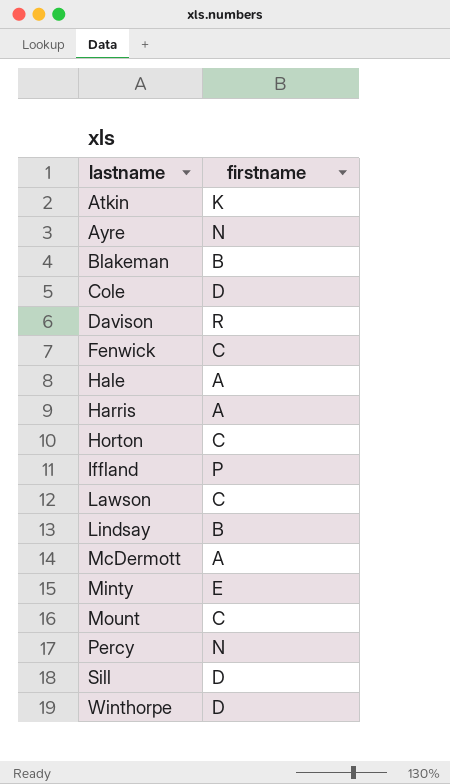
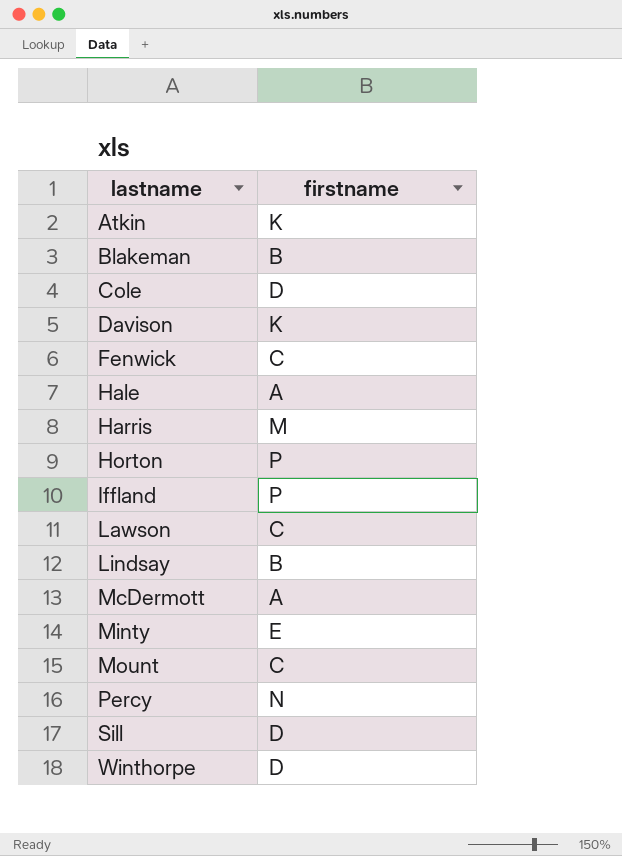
row Ayre: N -> none
Davison | firstname: R -> K
Harris | firstname: A -> M
Horton | firstname: C -> P

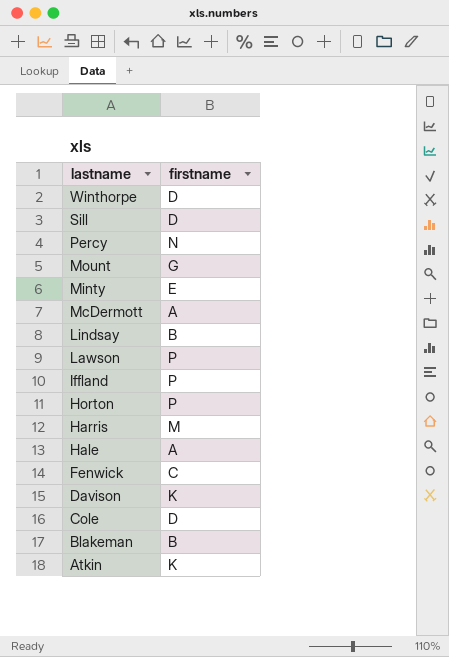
row order: lastname ascending -> lastname descending
Mount | firstname: C -> G
Lawson | firstname: C -> P

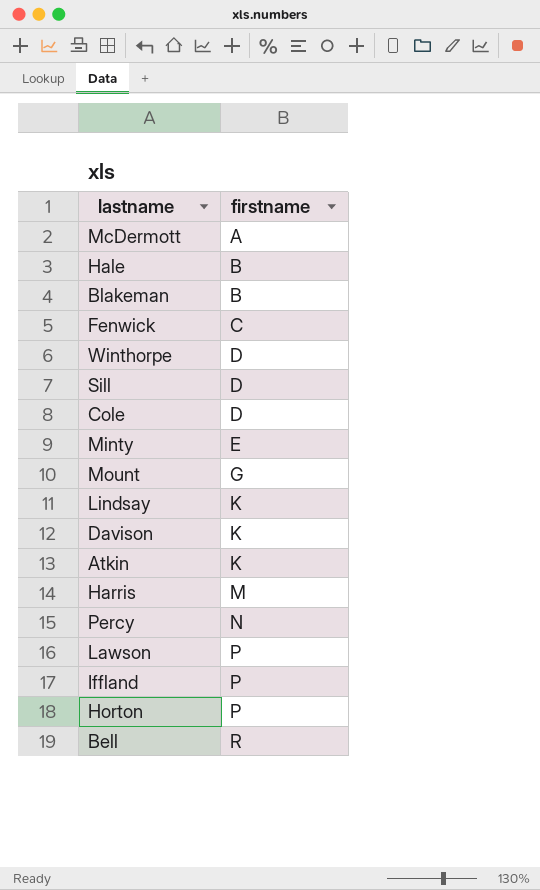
row order: lastname descending -> firstname ascending
Hale | firstname: A -> B
Lindsay | firstname: B -> K
row Bell: none -> R

